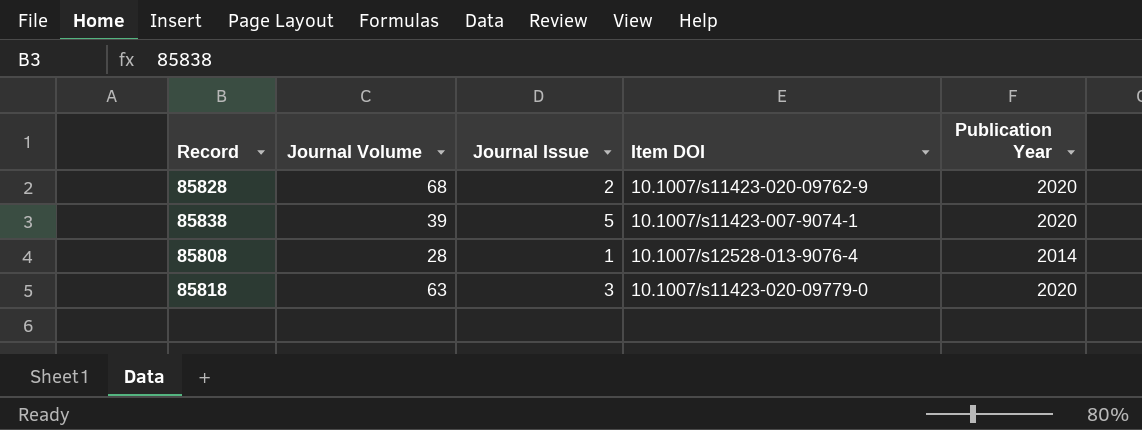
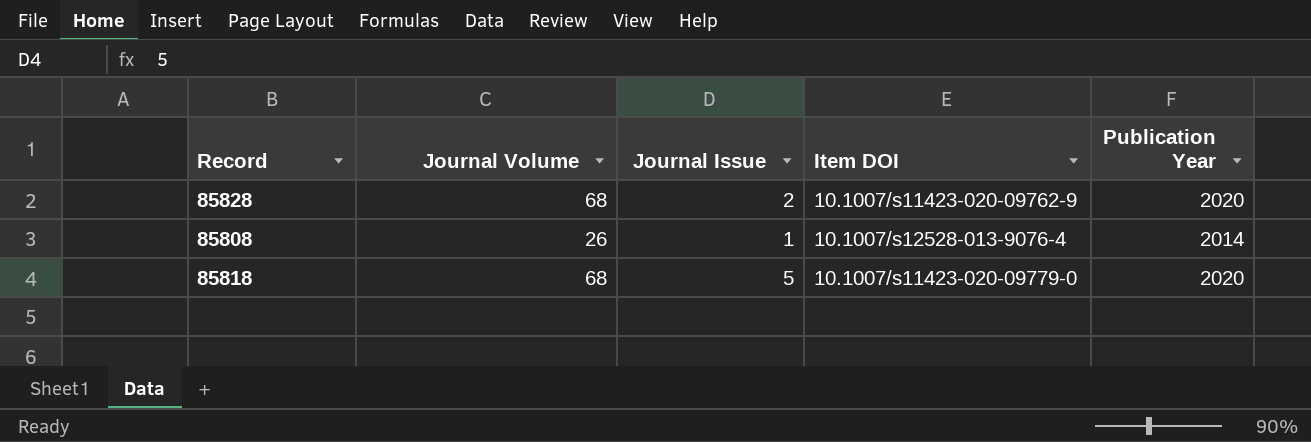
row 85838: 39 | 5 | 10.1007/s11423-007-9074-1 | 2020 -> none
85808 | Journal Volume: 28 -> 26
85818 | Journal Volume: 63 -> 68
85818 | Journal Issue: 3 -> 5

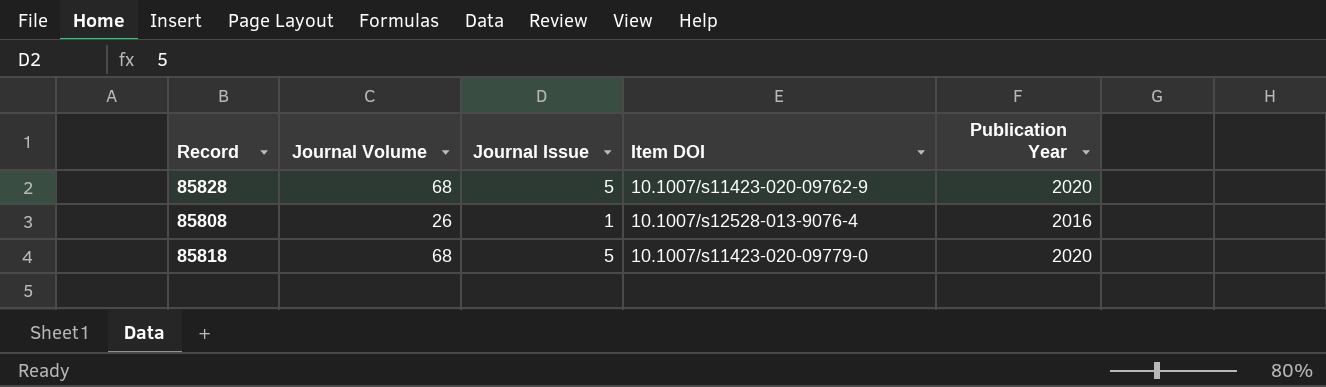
85828 | Journal Issue: 2 -> 5
85808 | Publication Year: 2014 -> 2016

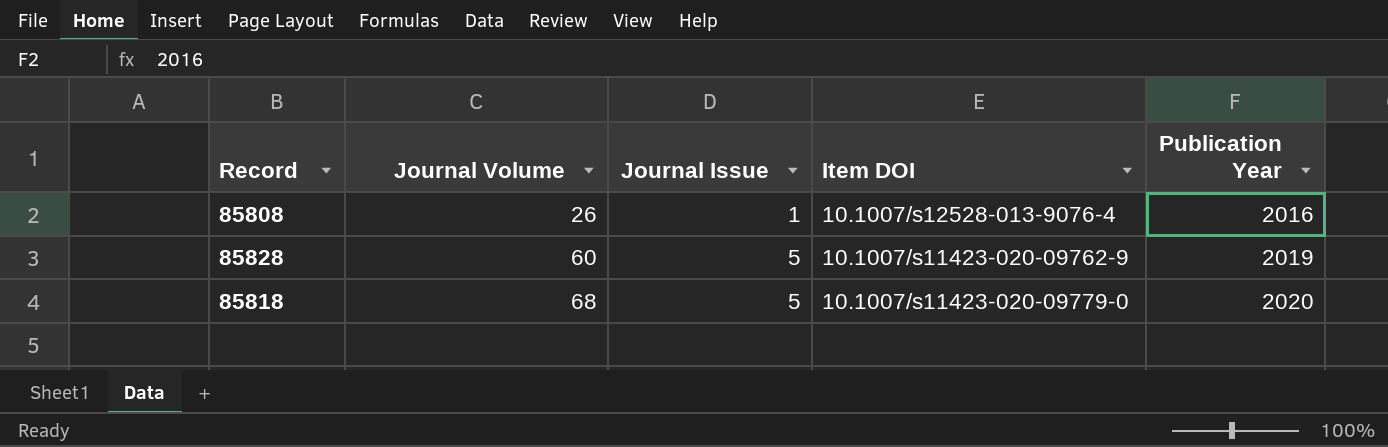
row order: none -> Journal Volume ascending
85828 | Journal Volume: 68 -> 60
85828 | Publication Year: 2020 -> 2019

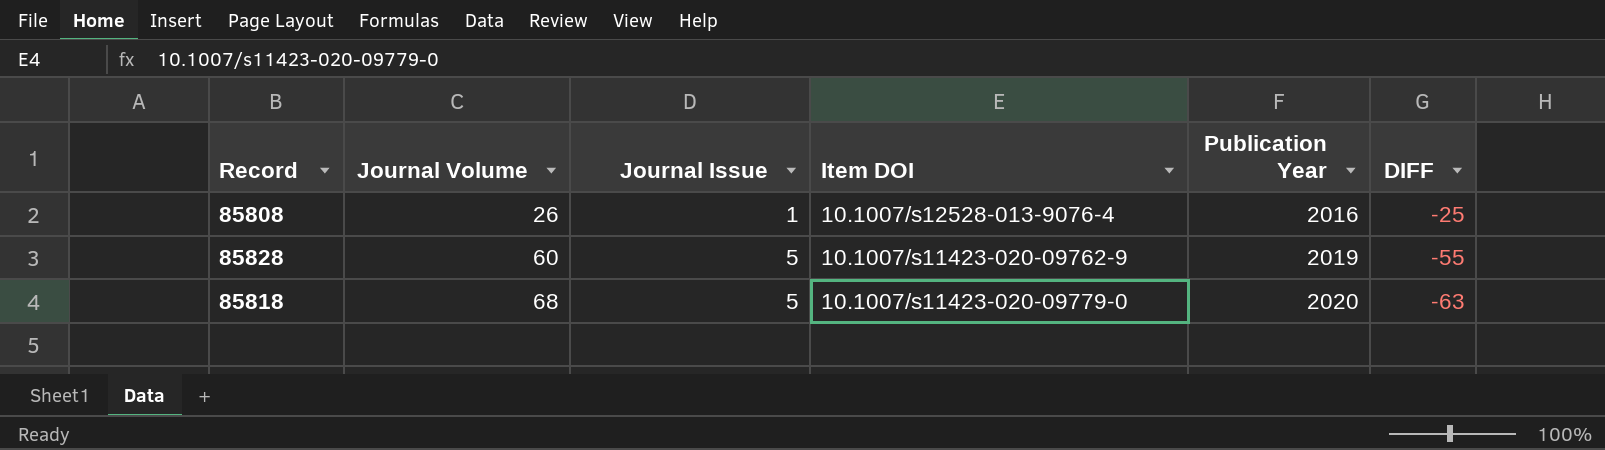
column DIFF | formula: none -> [Journal Issue] - [Journal Volume]

